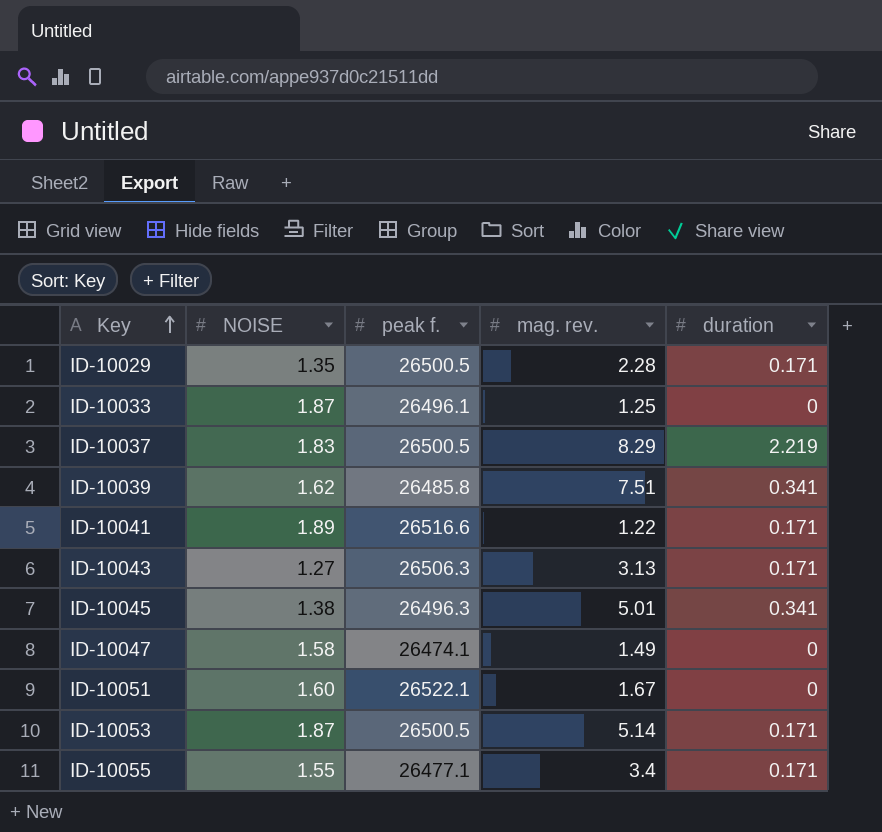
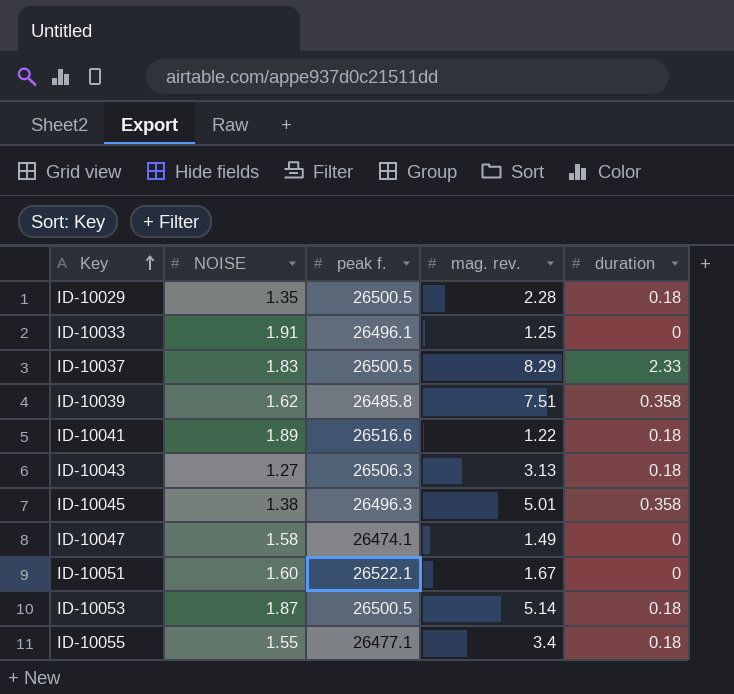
ID-10029 | duration: 0.171 -> 0.18
ID-10033 | NOISE: 1.87 -> 1.91
ID-10037 | duration: 2.219 -> 2.33
ID-10039 | duration: 0.341 -> 0.358
ID-10041 | duration: 0.171 -> 0.18
ID-10043 | duration: 0.171 -> 0.18
ID-10045 | duration: 0.341 -> 0.358
ID-10053 | duration: 0.171 -> 0.18
ID-10055 | duration: 0.171 -> 0.18

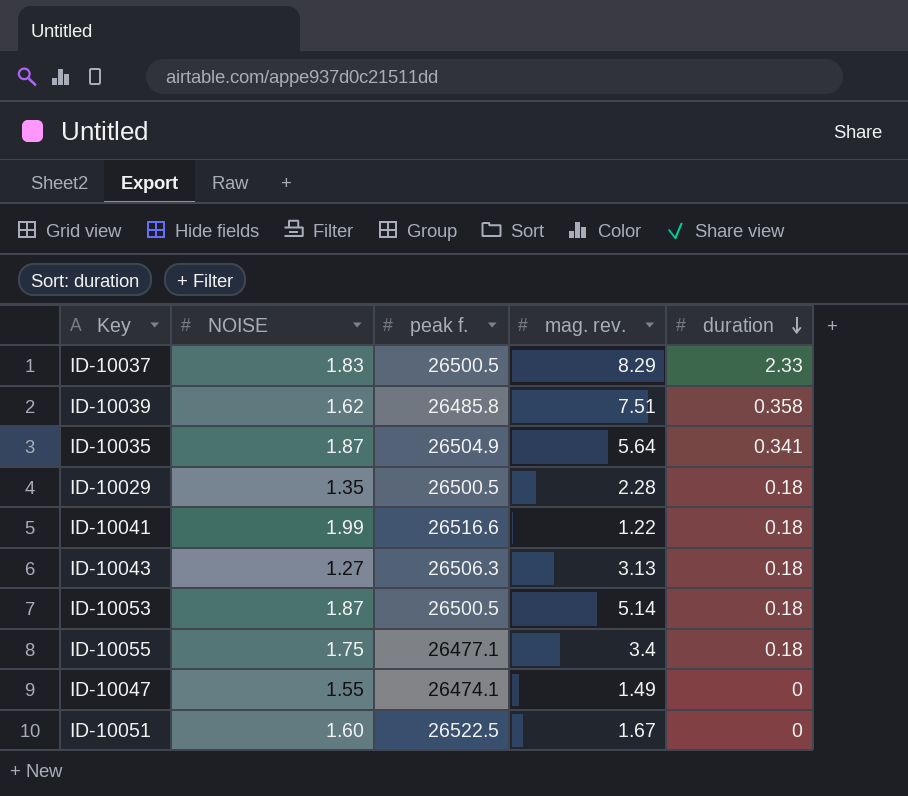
row order: Key ascending -> duration descending
row ID-10033: 1.91 | 26496.1 | 1.25 | 0 -> none
row ID-10045: 1.38 | 26496.3 | 5.01 | 0.358 -> none
row ID-10035: none -> 1.87 | 26504.9 | 5.64 | 0.341
ID-10041 | NOISE: 1.89 -> 1.99
ID-10055 | NOISE: 1.55 -> 1.75
ID-10047 | NOISE: 1.58 -> 1.55
ID-10051 | peak f.: 26522.1 -> 26522.5

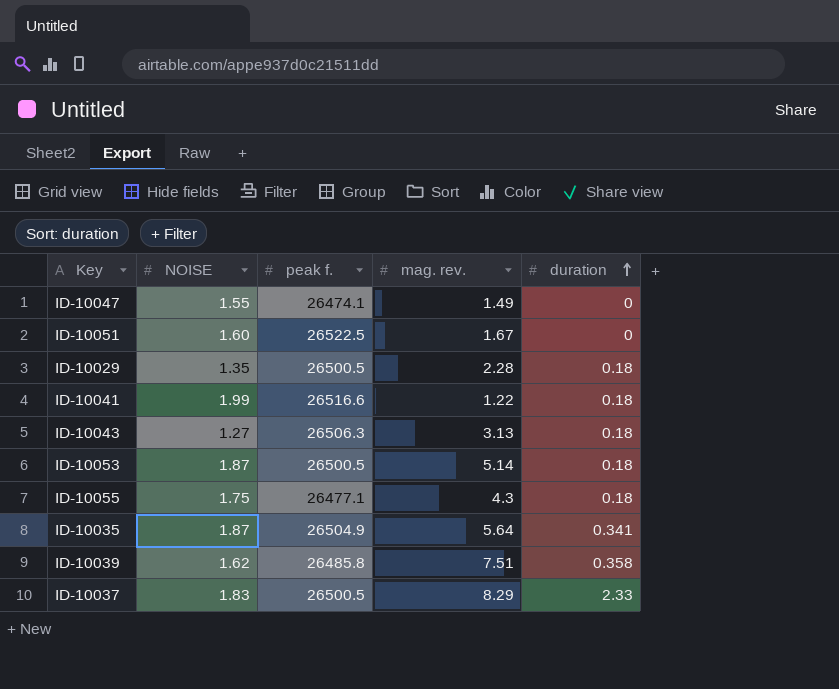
row order: duration descending -> duration ascending
ID-10055 | mag. rev.: 3.4 -> 4.3

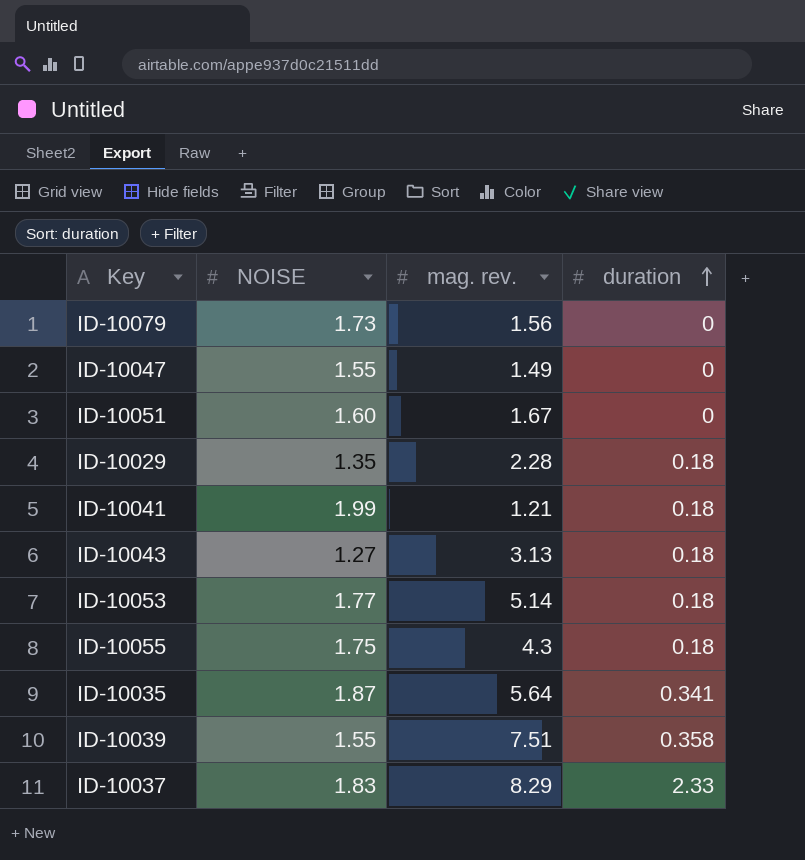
column peak f. | position: 3 -> none
row ID-10079: none -> 1.73 | 1.56 | 0
ID-10041 | mag. rev.: 1.22 -> 1.21
ID-10053 | NOISE: 1.87 -> 1.77
ID-10039 | NOISE: 1.62 -> 1.55

